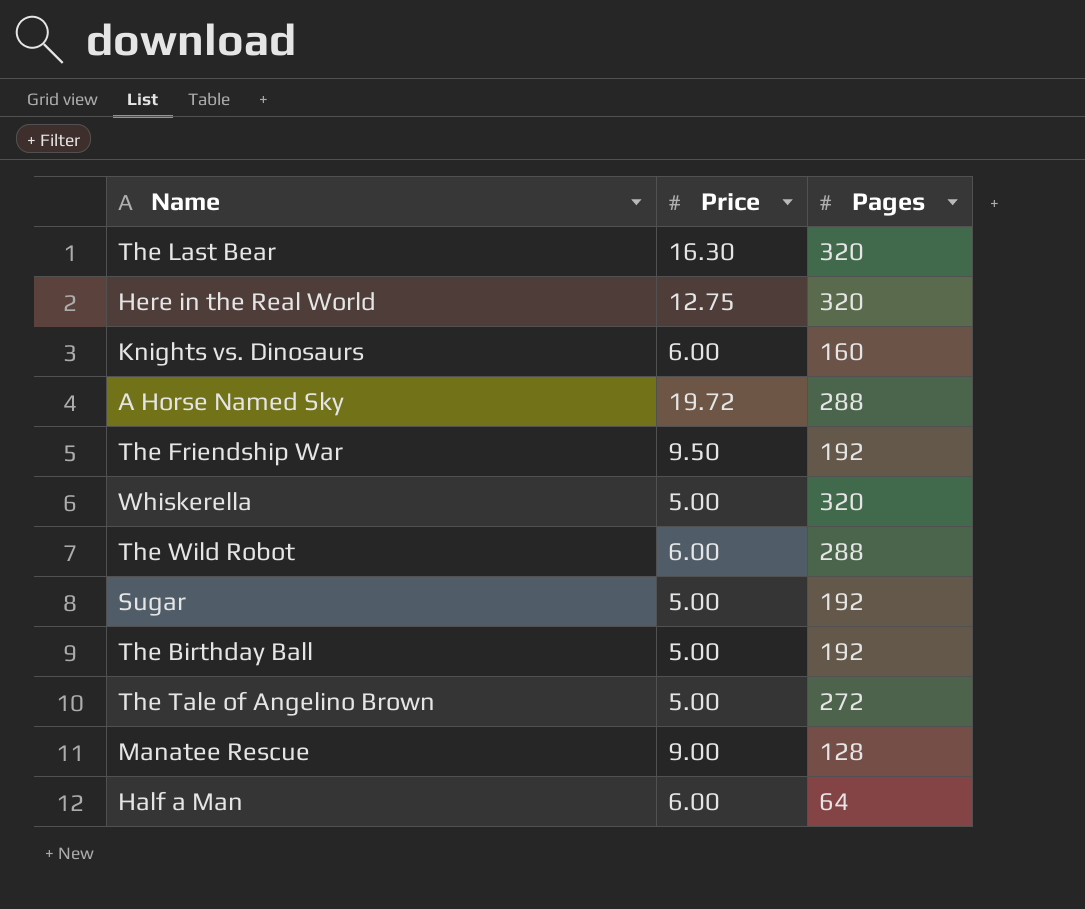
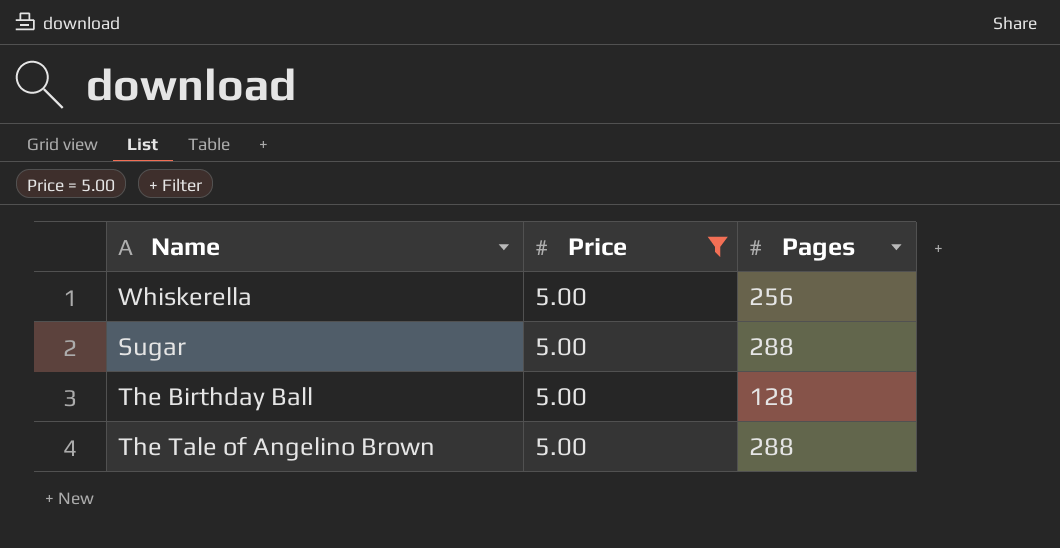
filter: none -> Price = 5.00
Whiskerella | Pages: 320 -> 256
Sugar | Pages: 192 -> 288
The Birthday Ball | Pages: 192 -> 128
The Tale of Angelino Brown | Pages: 272 -> 288

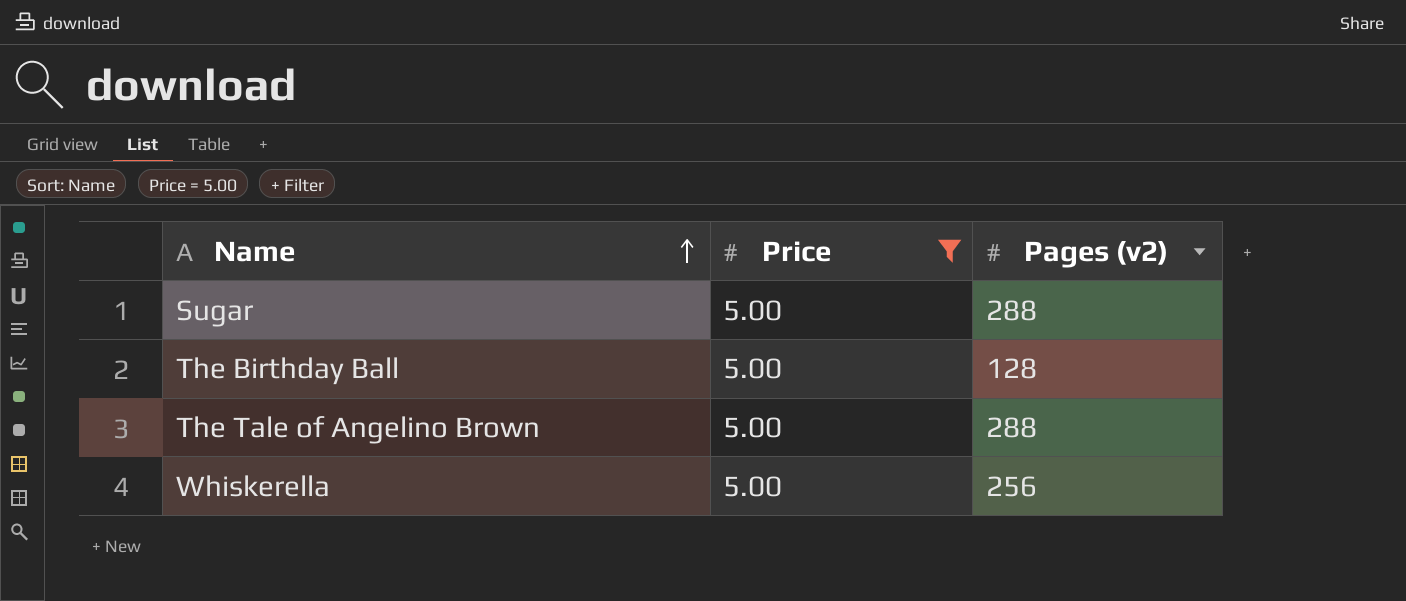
row order: none -> Name ascending
column name: Pages -> Pages (v2)

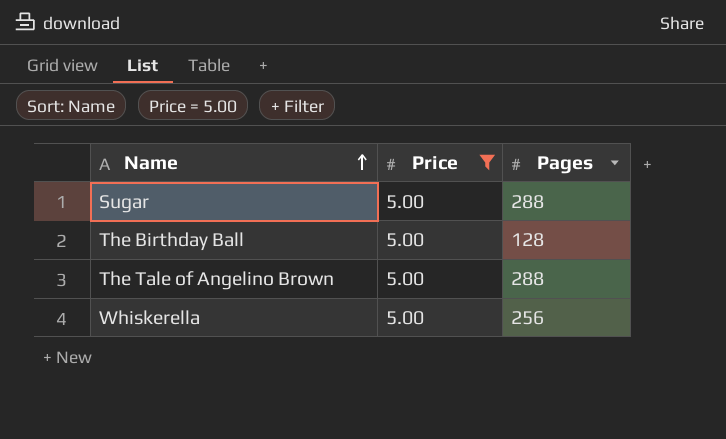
column name: Pages (v2) -> Pages

